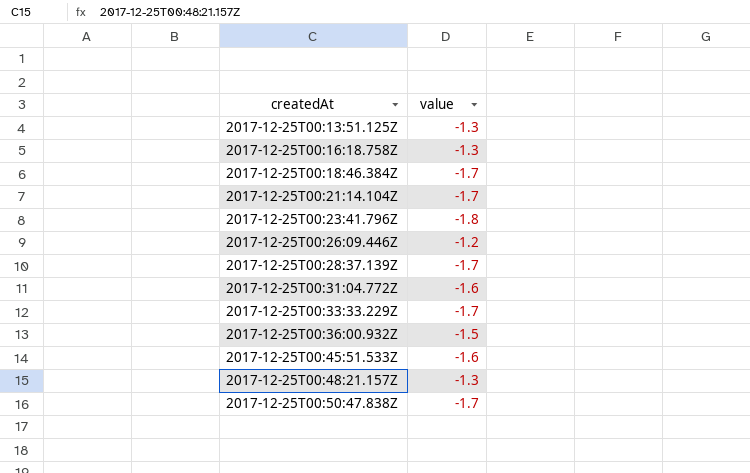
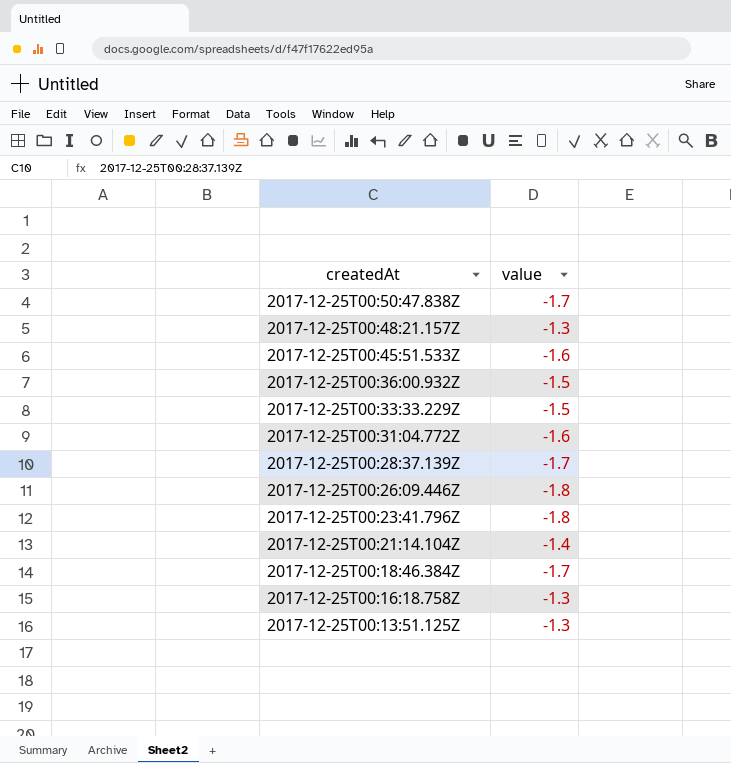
row order: createdAt ascending -> createdAt descending
2017-12-25T00:33:33.229Z | value: -1.7 -> -1.5
2017-12-25T00:26:09.446Z | value: -1.2 -> -1.8
2017-12-25T00:21:14.104Z | value: -1.7 -> -1.4

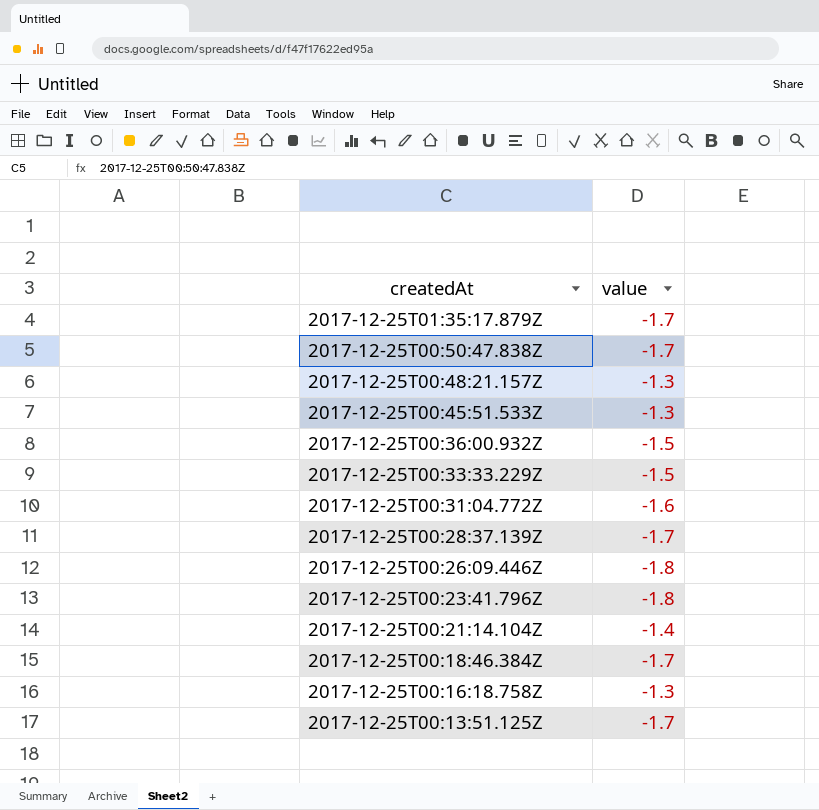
row 2017-12-25T01:35:17.879Z: none -> -1.7
2017-12-25T00:45:51.533Z | value: -1.6 -> -1.3
2017-12-25T00:13:51.125Z | value: -1.3 -> -1.7

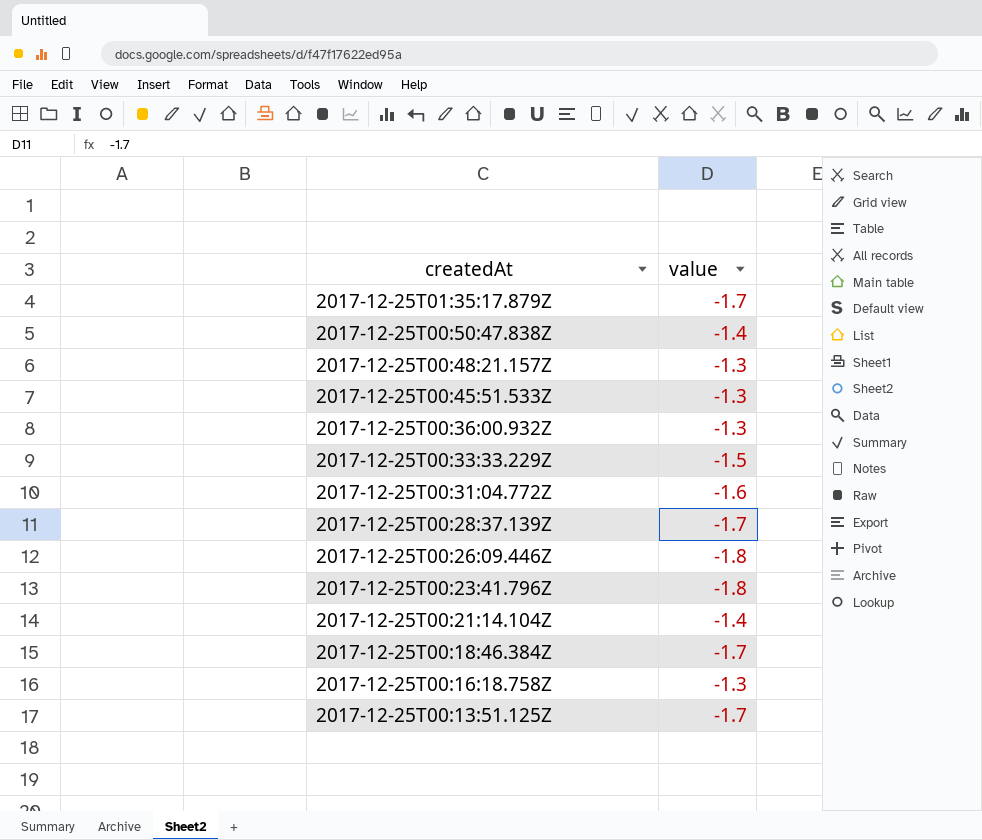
2017-12-25T00:50:47.838Z | value: -1.7 -> -1.4
2017-12-25T00:36:00.932Z | value: -1.5 -> -1.3

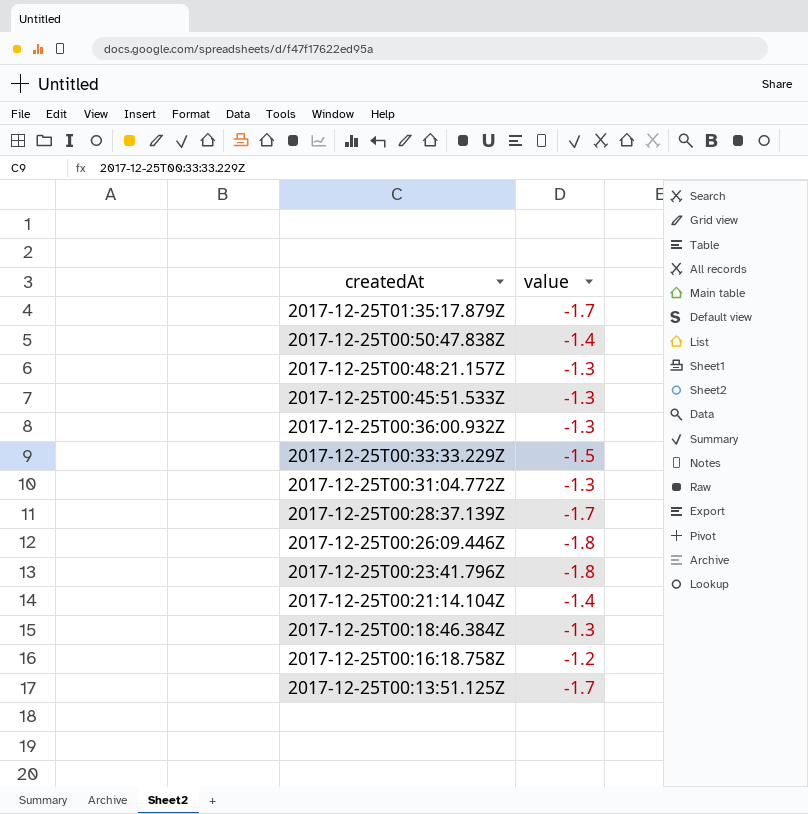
2017-12-25T00:31:04.772Z | value: -1.6 -> -1.3
2017-12-25T00:18:46.384Z | value: -1.7 -> -1.3
2017-12-25T00:16:18.758Z | value: -1.3 -> -1.2

